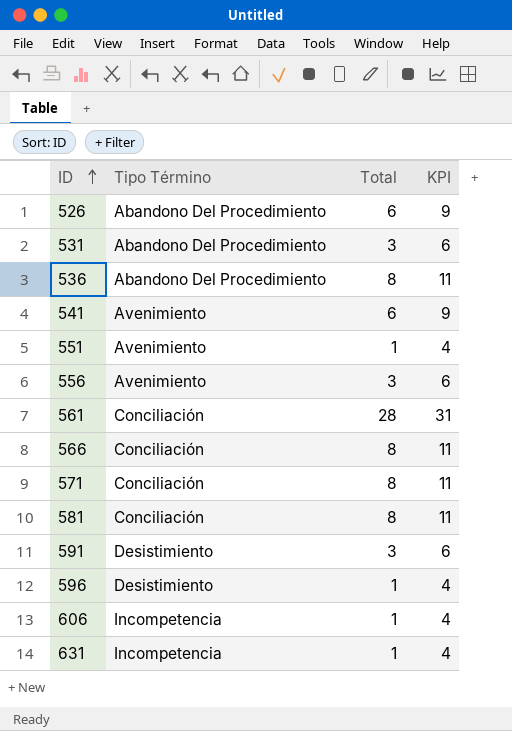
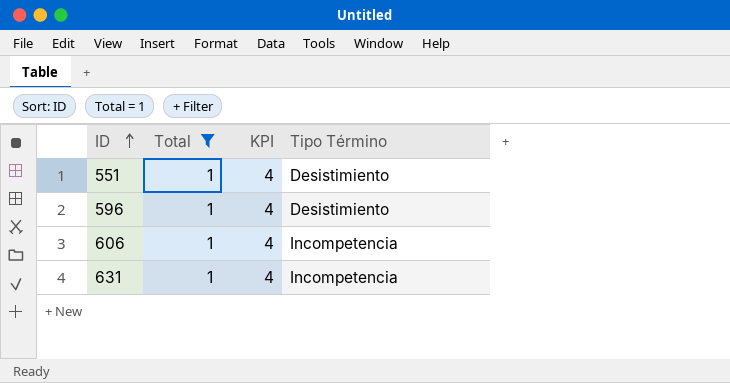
filter: none -> Total = 1
column Tipo Término | position: 2 -> 4
551 | Tipo Término: Avenimiento -> Desistimiento

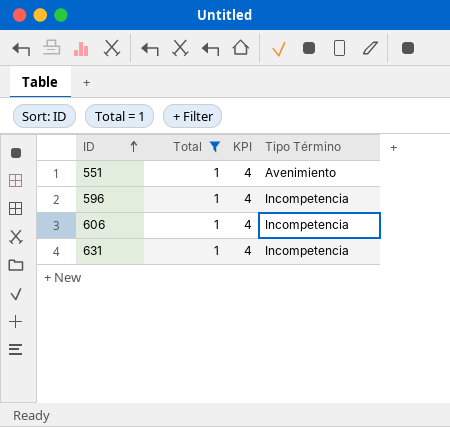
551 | Tipo Término: Desistimiento -> Avenimiento
596 | Tipo Término: Desistimiento -> Incompetencia

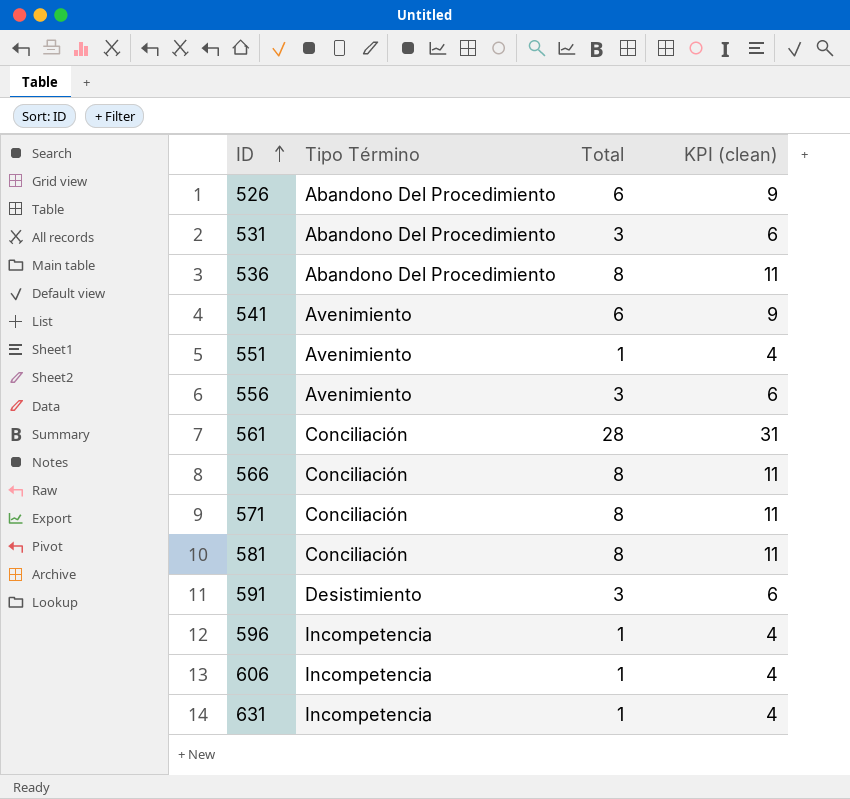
filter: Total = 1 -> none
column Tipo Término | position: 4 -> 2
column name: KPI -> KPI (clean)

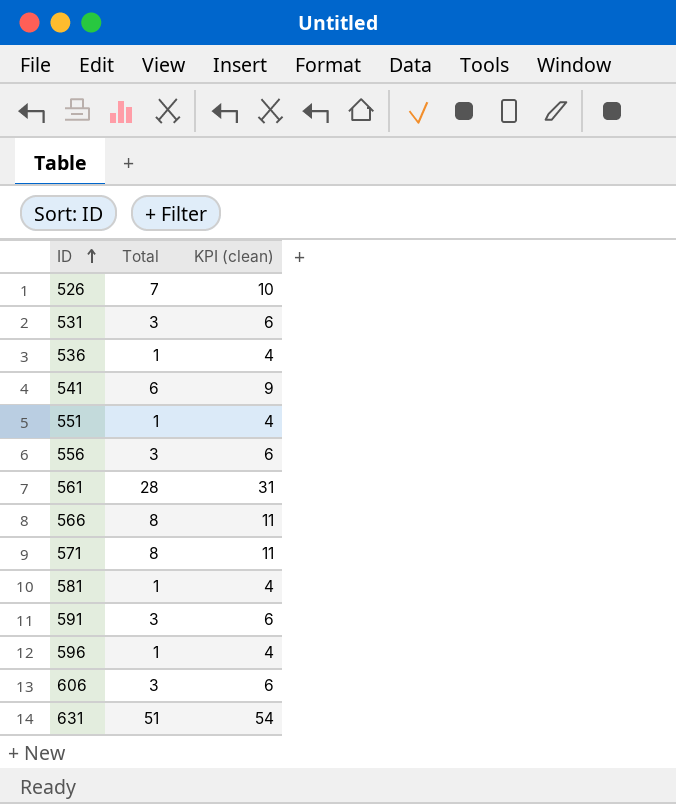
column Tipo Término | position: 2 -> none
526 | Total: 6 -> 7
526 | KPI (clean): 9 -> 10
536 | Total: 8 -> 1
536 | KPI (clean): 11 -> 4
581 | Total: 8 -> 1
581 | KPI (clean): 11 -> 4
606 | Total: 1 -> 3
606 | KPI (clean): 4 -> 6
631 | Total: 1 -> 51
631 | KPI (clean): 4 -> 54

